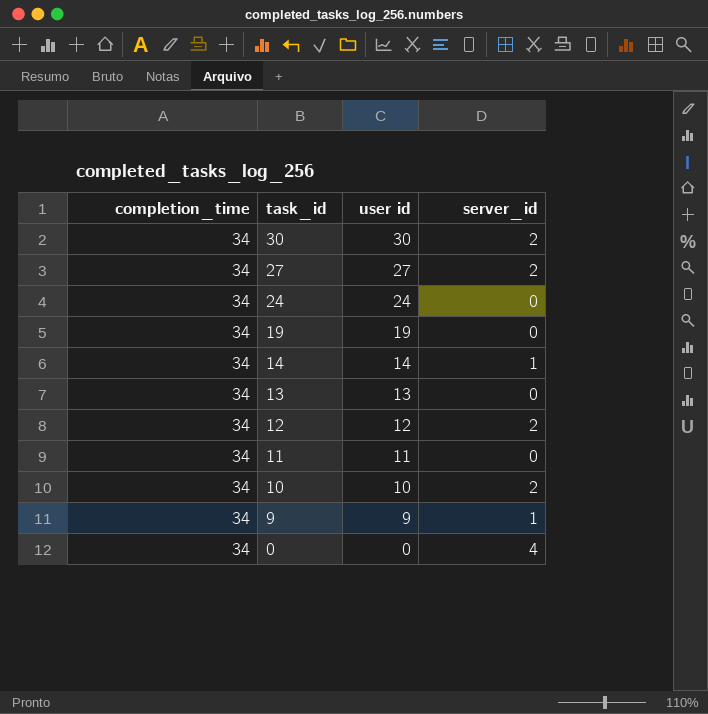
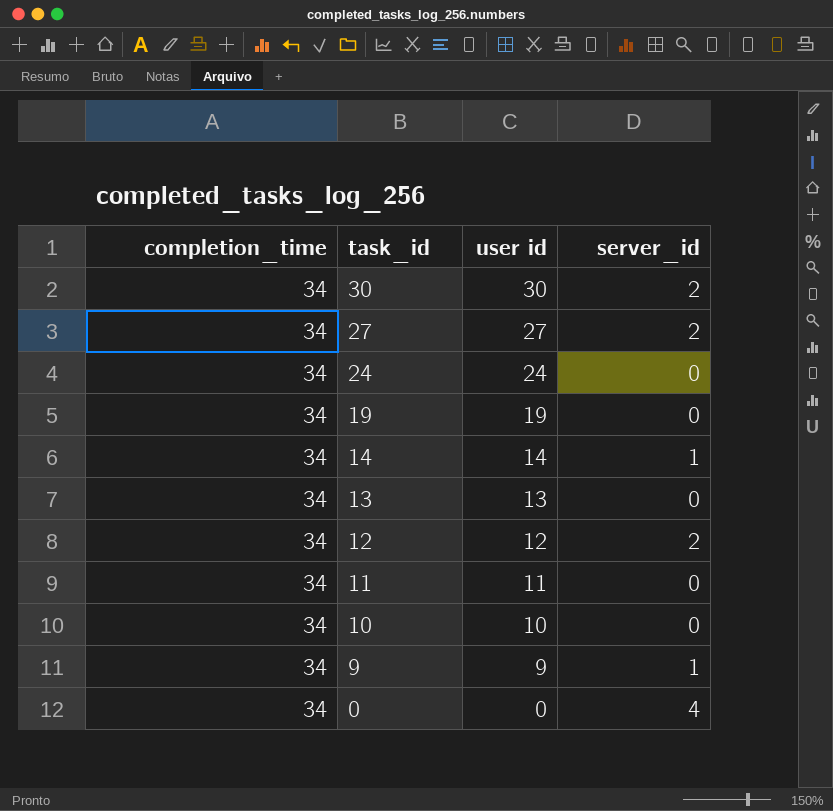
10 | server_id: 2 -> 0

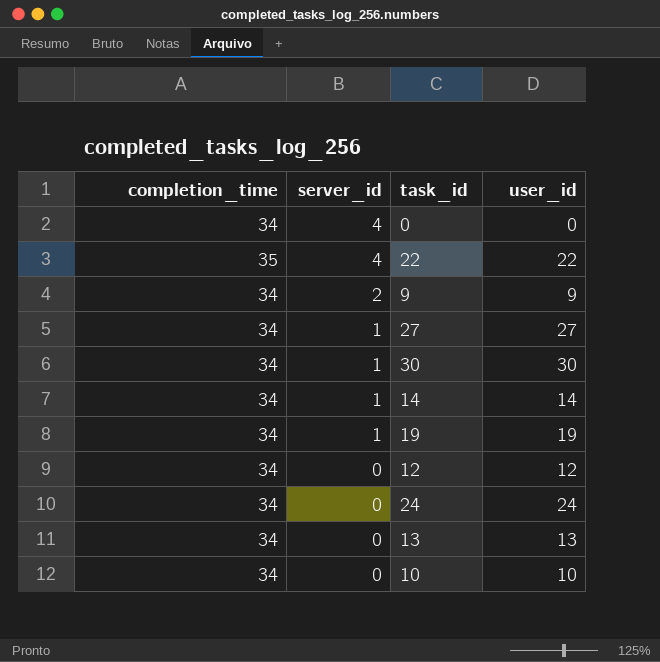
row order: task_id descending -> server_id descending
column server_id | position: 4 -> 2
column name: user id -> user_id
row 11: 34 | 11 | 0 -> none
row 22: none -> 35 | 4 | 22
9 | server_id: 1 -> 2
27 | server_id: 2 -> 1
30 | server_id: 2 -> 1
19 | server_id: 0 -> 1
12 | server_id: 2 -> 0

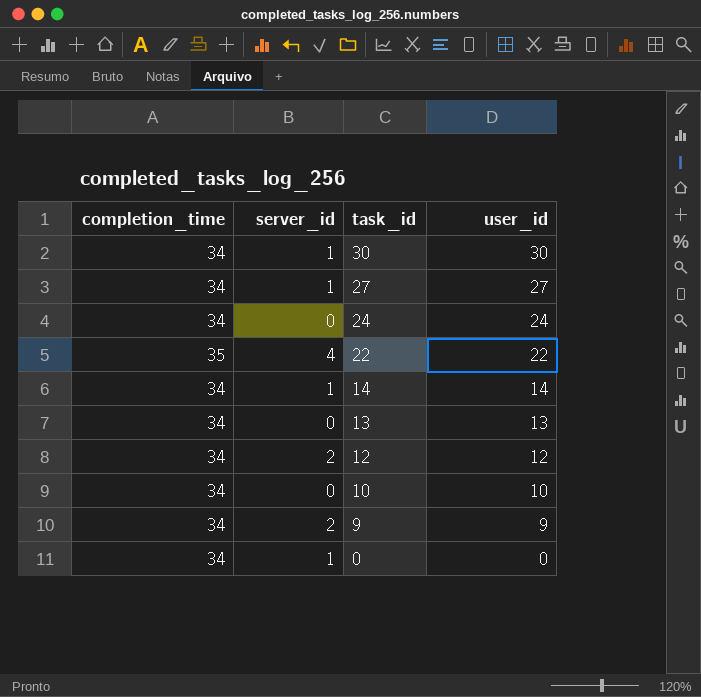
row order: server_id descending -> task_id descending
row 19: 34 | 1 | 19 -> none
12 | server_id: 0 -> 2
0 | server_id: 4 -> 1

